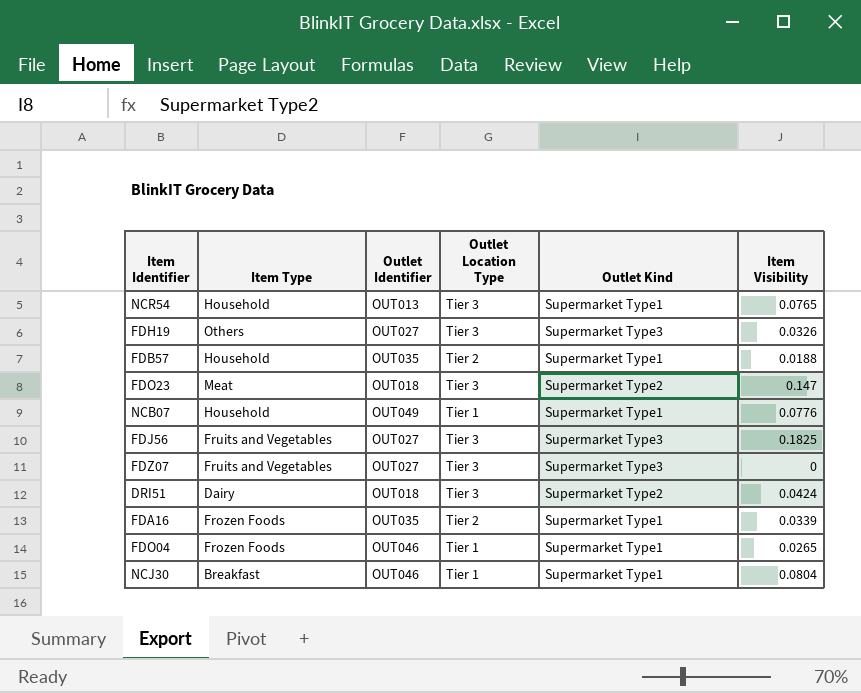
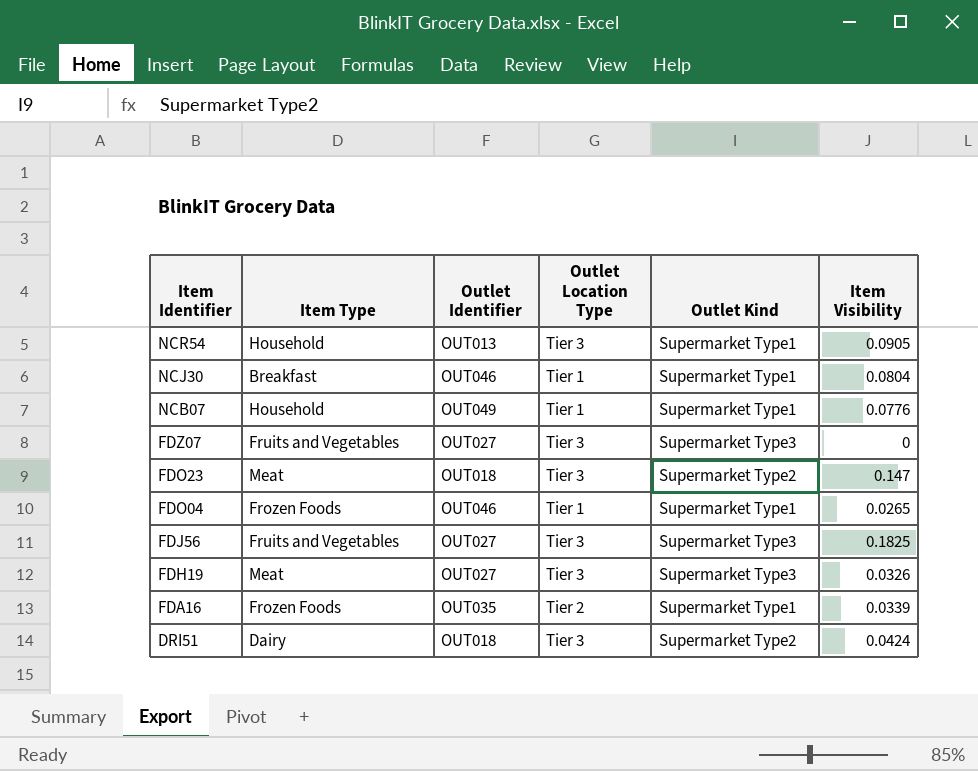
row order: none -> Item Identifier descending
row FDB57: Household | OUT035 | Tier 2 | Supermarket Type1 | 0.0188 -> none
NCR54 | Item Visibility: 0.0765 -> 0.0905
FDH19 | Item Type: Others -> Meat

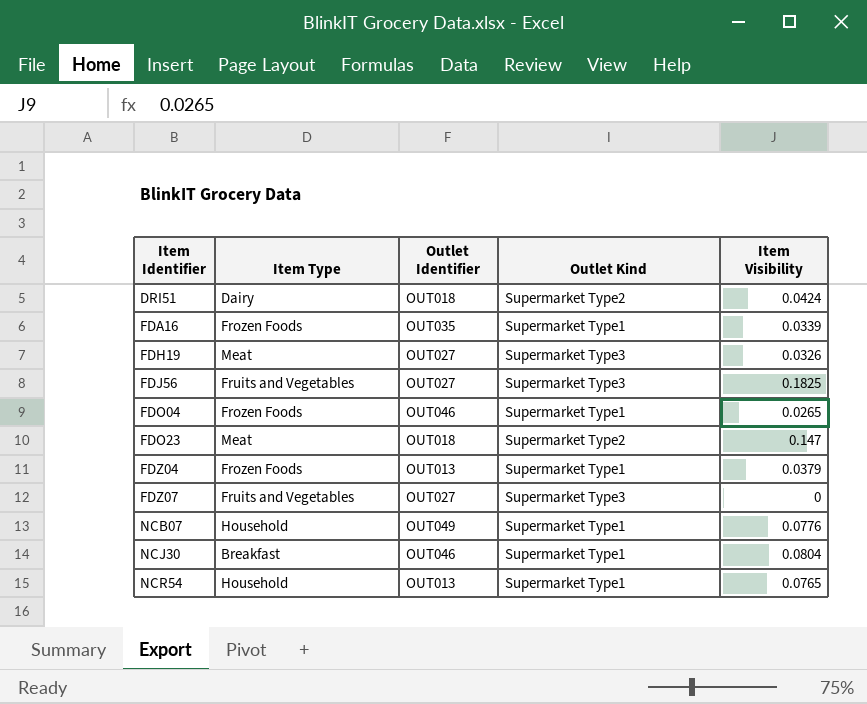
row order: Item Identifier descending -> Item Identifier ascending
column Outlet Location Type | position: 4 -> none
row FDZ04: none -> Frozen Foods | OUT013 | Supermarket Type1 | 0.0379
NCR54 | Item Visibility: 0.0905 -> 0.0765

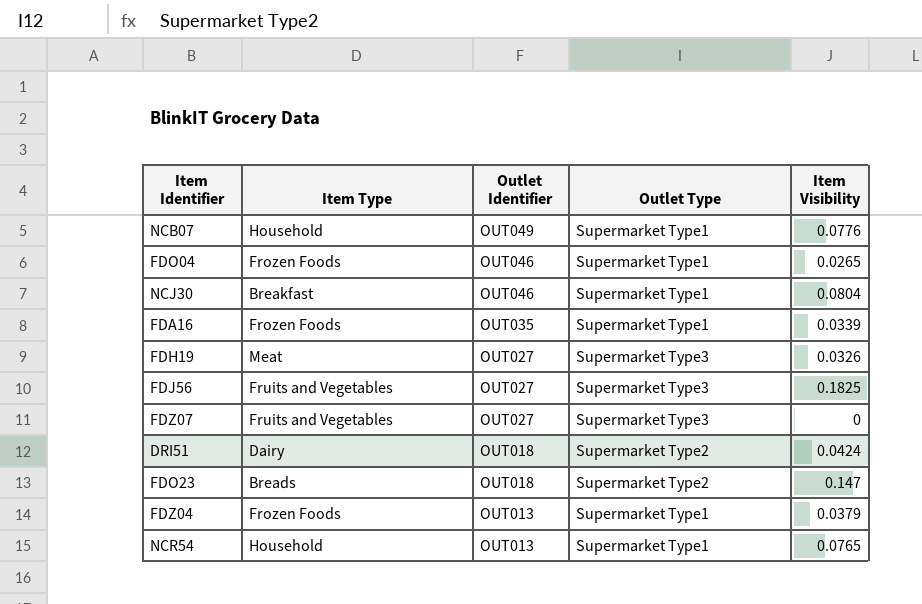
row order: Item Identifier ascending -> Outlet Identifier descending
column name: Outlet Kind -> Outlet Type
FDO23 | Item Type: Meat -> Breads

